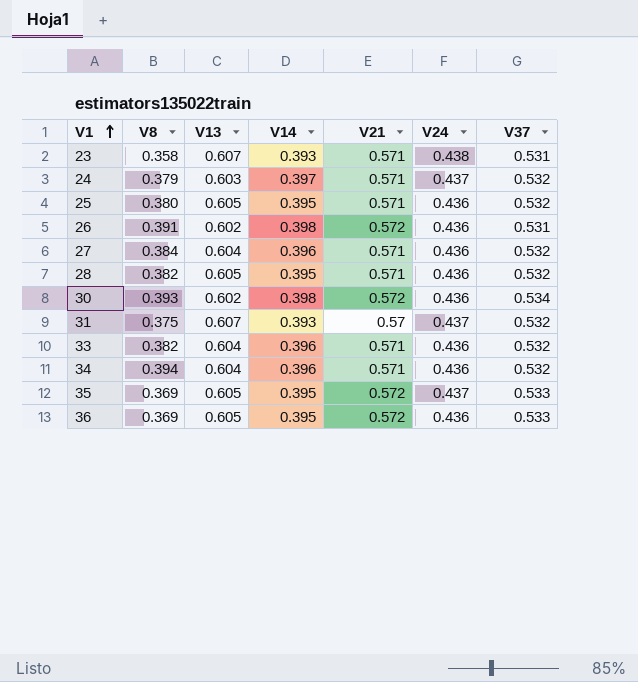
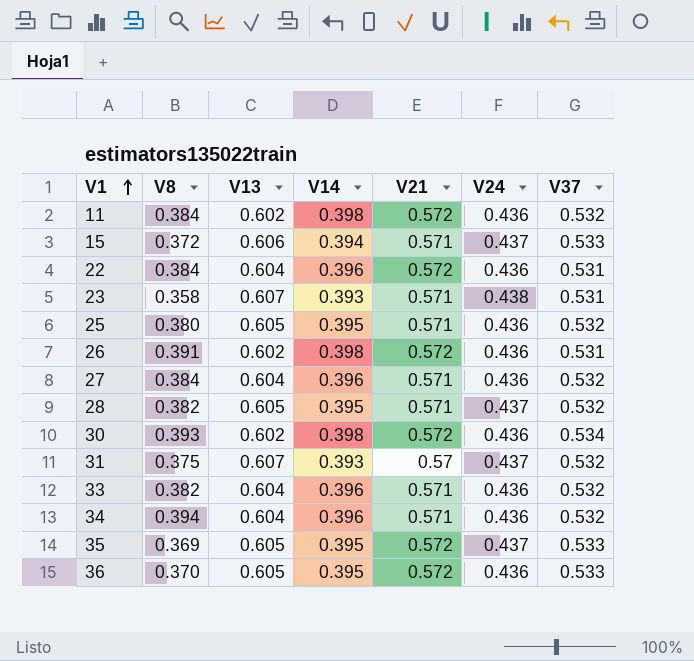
row 24: 0.379 | 0.603 | 0.397 | 0.571 | 0.437 | 0.532 -> none
row 11: none -> 0.384 | 0.602 | 0.398 | 0.572 | 0.436 | 0.532
row 15: none -> 0.372 | 0.606 | 0.394 | 0.571 | 0.437 | 0.533
row 22: none -> 0.384 | 0.604 | 0.396 | 0.572 | 0.436 | 0.531
28 | V24: 0.436 -> 0.437
36 | V8: 0.369 -> 0.370

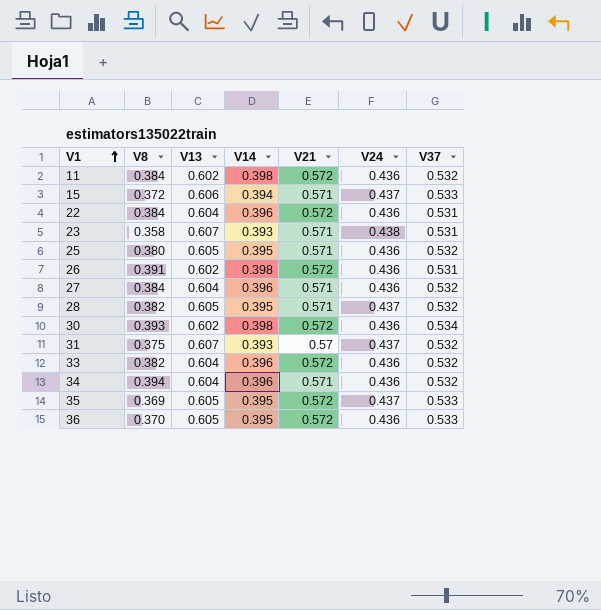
33 | V21: 0.571 -> 0.572

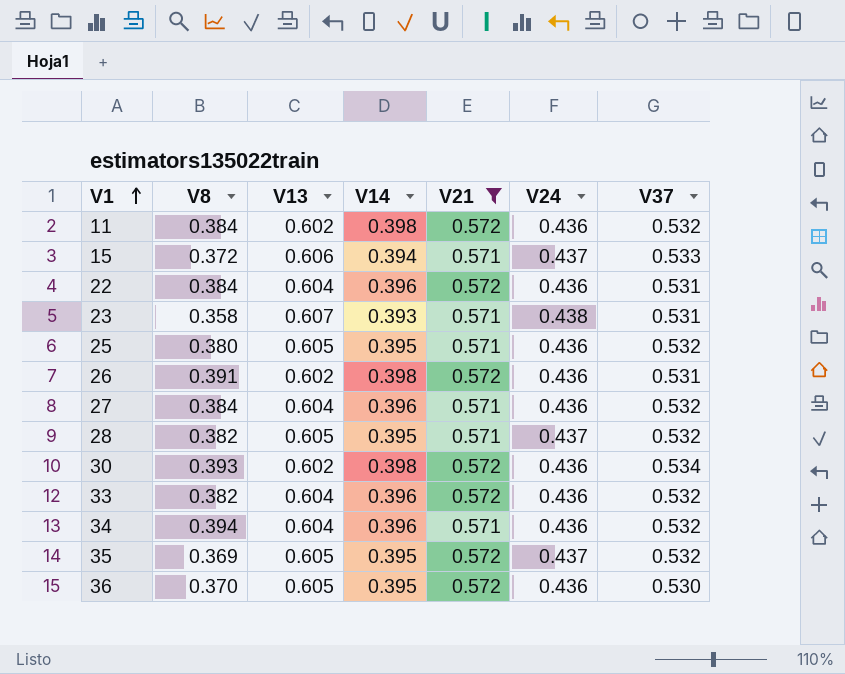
filter: none -> V21 != 0.57
35 | V37: 0.533 -> 0.532
36 | V37: 0.533 -> 0.530

